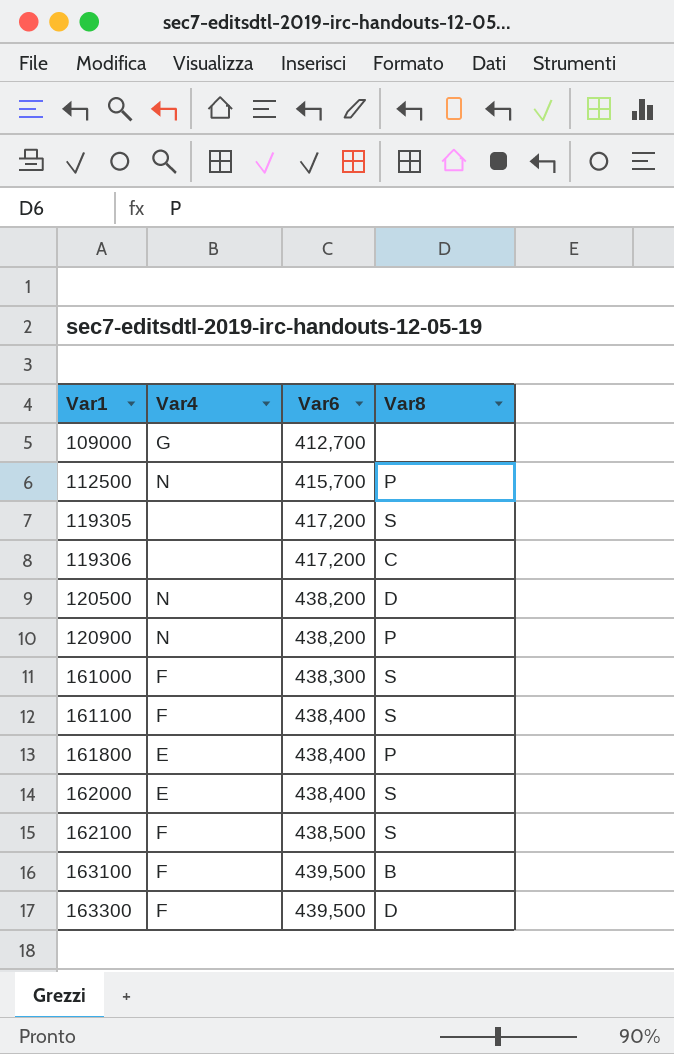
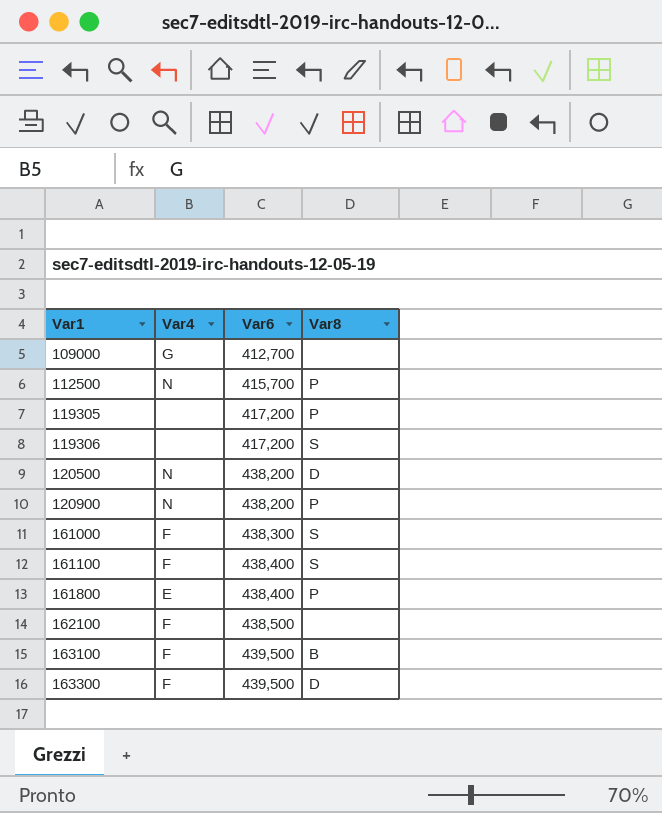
row 162000: E | 438,400 | S -> none
119305 | Var8: S -> P
119306 | Var8: C -> S
162100 | Var8: S -> none

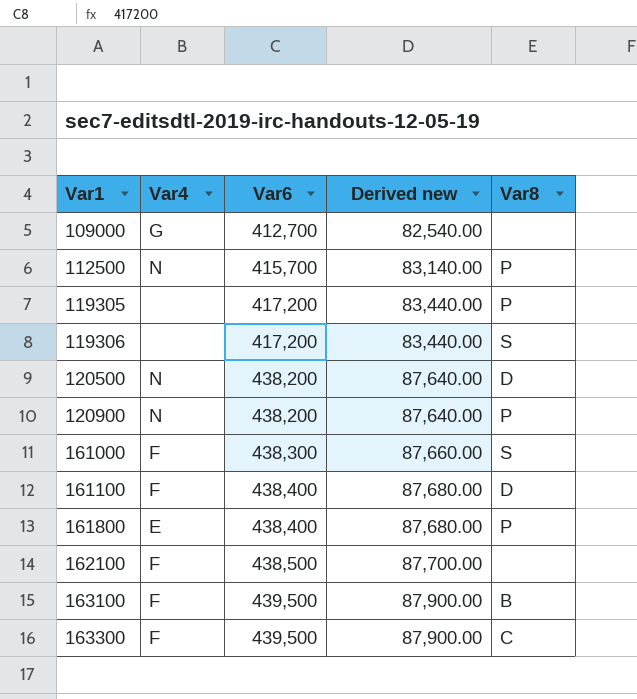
column Derived new | formula: none -> [Var6] * 0.2
161100 | Var8: S -> D
163300 | Var8: D -> C

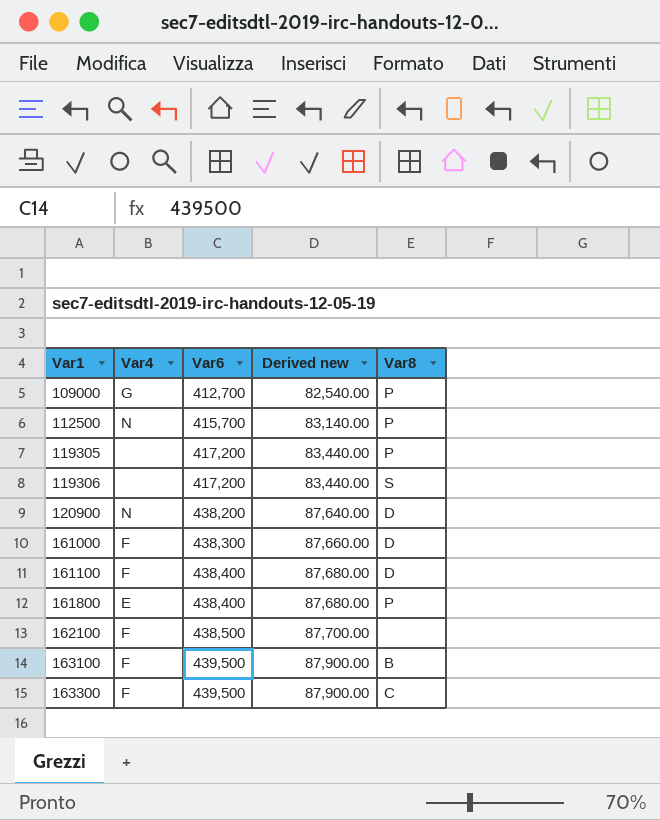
row 120500: N | 438,200 | 87,640.00 | D -> none
109000 | Var8: none -> P
120900 | Var8: P -> D
161000 | Var8: S -> D

